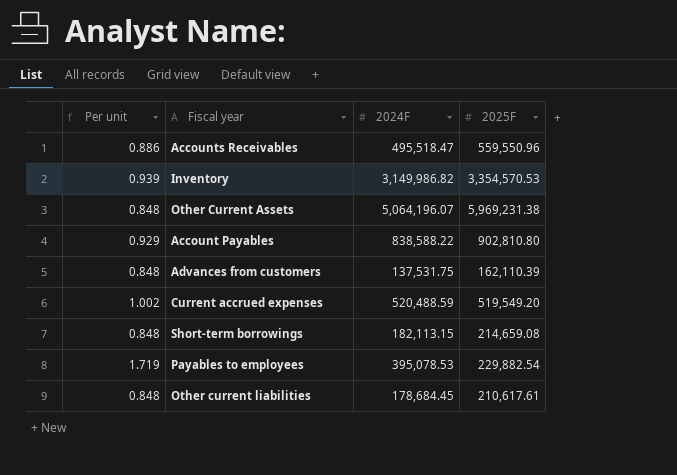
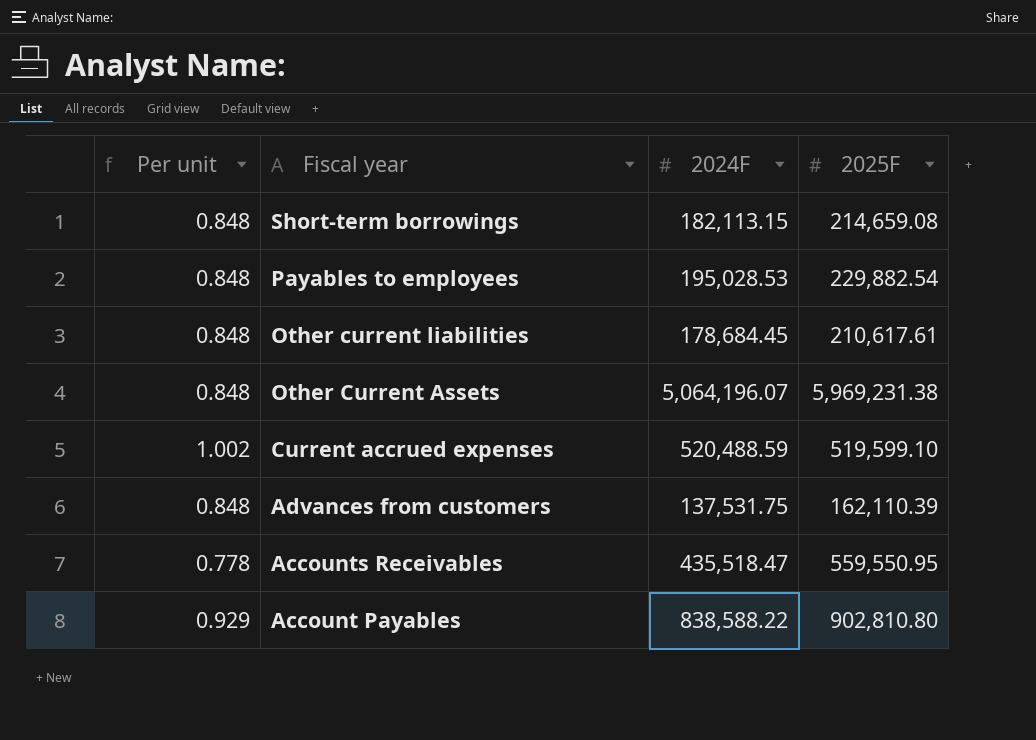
row order: none -> Fiscal year descending
row Inventory: 0.939 | 3,149,986.82 | 3,354,570.53 -> none
Payables to employees | Per unit: 1.719 -> 0.848
Payables to employees | 2024F: 395,078.53 -> 195,028.53
Current accrued expenses | 2025F: 519,549.20 -> 519,599.10
Accounts Receivables | Per unit: 0.886 -> 0.778
Accounts Receivables | 2024F: 495,518.47 -> 435,518.47
Accounts Receivables | 2025F: 559,550.96 -> 559,550.95

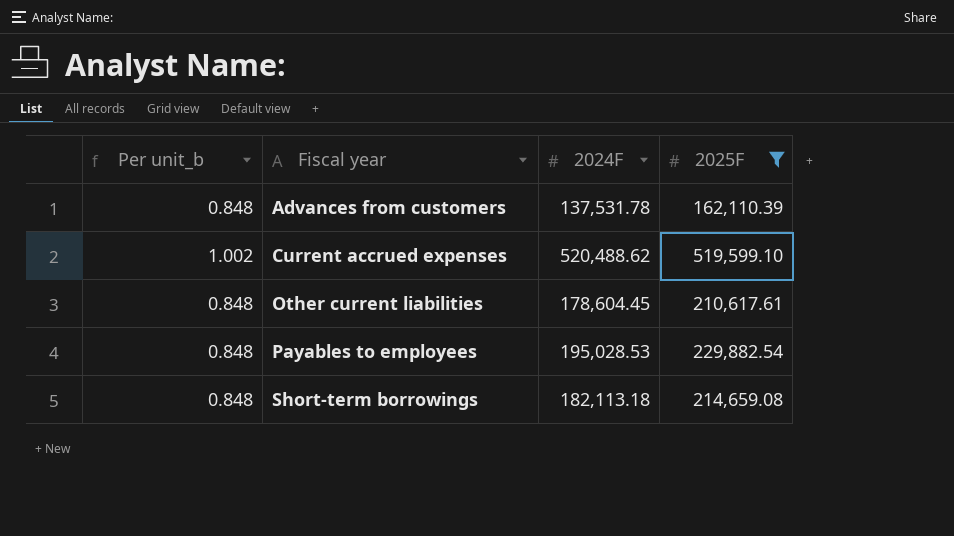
filter: none -> 2025F <= 519,599.10
row order: Fiscal year descending -> Fiscal year ascending
column name: Per unit -> Per unit_b
Advances from customers | 2024F: 137,531.75 -> 137,531.78
Current accrued expenses | 2024F: 520,488.59 -> 520,488.62
Other current liabilities | 2024F: 178,684.45 -> 178,604.45
Short-term borrowings | 2024F: 182,113.15 -> 182,113.18

